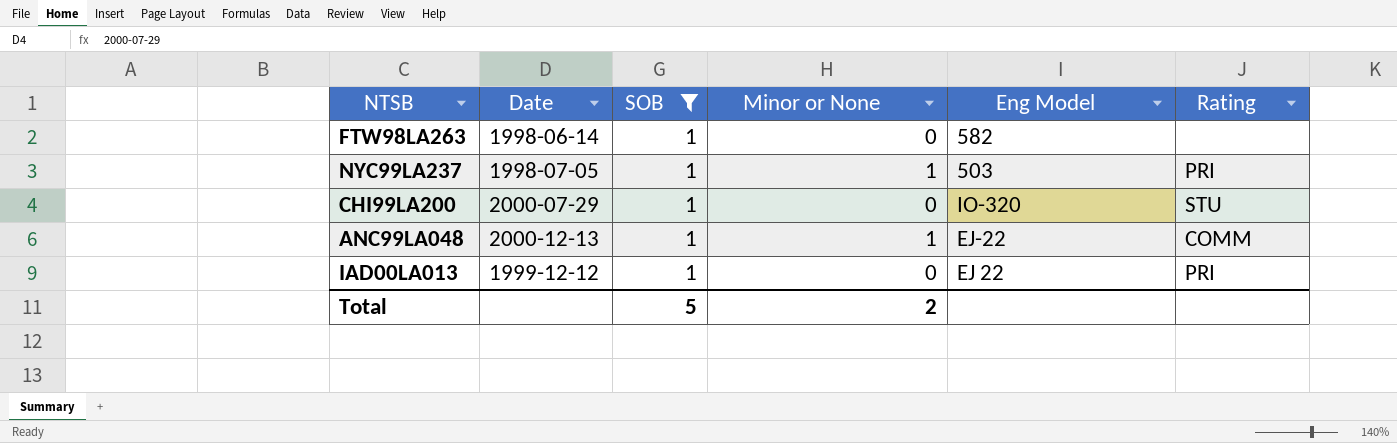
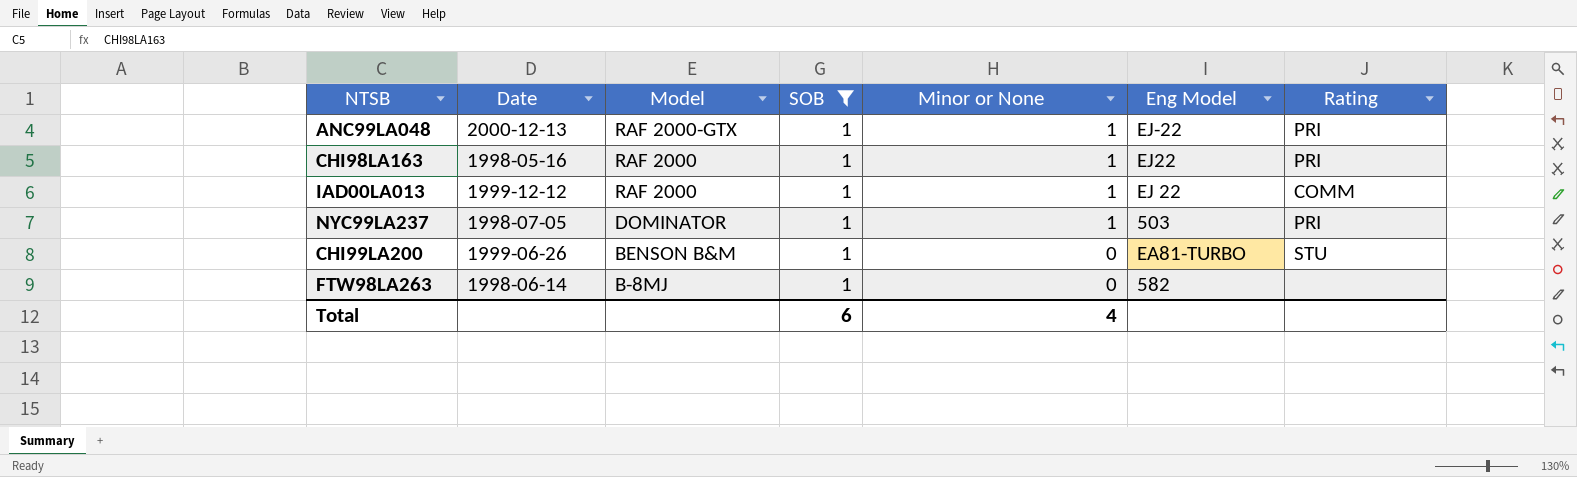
row order: none -> Model descending
column Model | position: none -> 3
ANC99LA048 | Rating: COMM -> PRI
row CHI98LA163: none -> 1998-05-16 | RAF 2000 | 1 | 1 | EJ22 | PRI
IAD00LA013 | Minor or None: 0 -> 1
IAD00LA013 | Rating: PRI -> COMM
CHI99LA200 | Date: 2000-07-29 -> 1999-06-26
CHI99LA200 | Eng Model: IO-320 -> EA81-TURBO
Total | SOB: 5 -> 6
Total | Minor or None: 2 -> 4

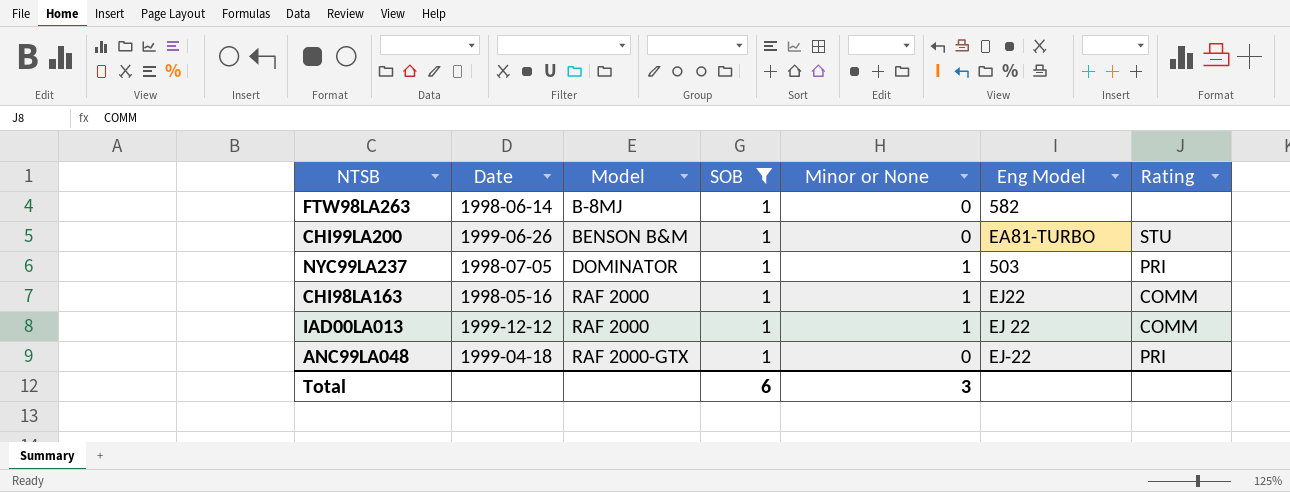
row order: Model descending -> Model ascending
CHI98LA163 | Rating: PRI -> COMM
ANC99LA048 | Date: 2000-12-13 -> 1999-04-18
ANC99LA048 | Minor or None: 1 -> 0
Total | Minor or None: 4 -> 3

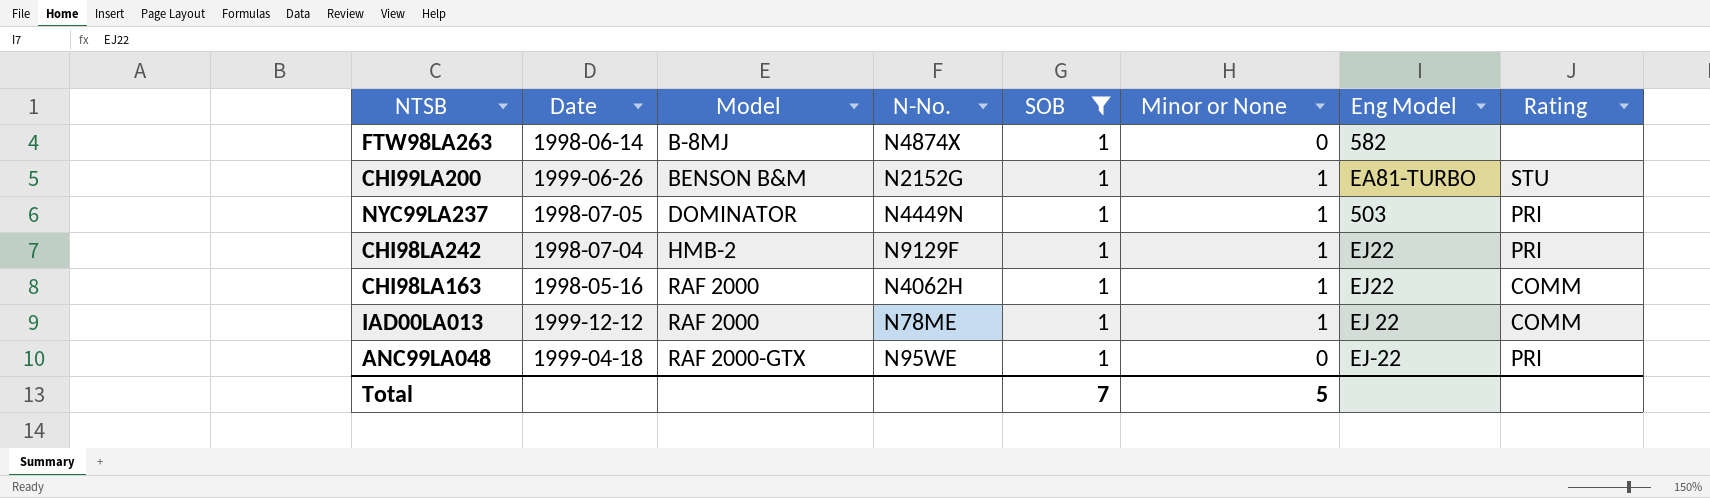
column N-No. | position: none -> 4
CHI99LA200 | Minor or None: 0 -> 1
row CHI98LA242: none -> 1998-07-04 | HMB-2 | N9129F | 1 | 1 | EJ22 | PRI
Total | SOB: 6 -> 7
Total | Minor or None: 3 -> 5

